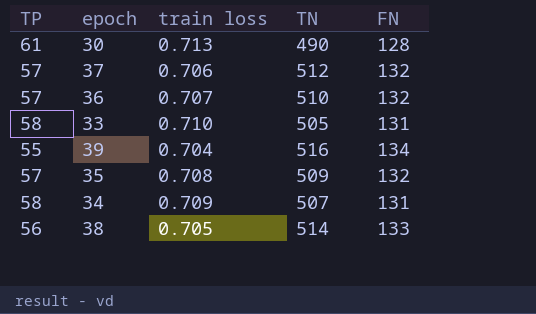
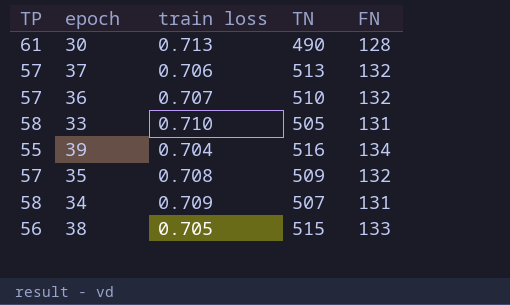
37 | TN: 512 -> 513
38 | TN: 514 -> 515

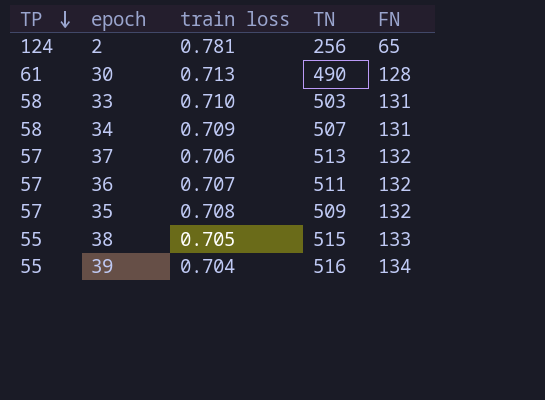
row order: none -> TP descending
row 2: none -> 124 | 0.781 | 256 | 65
33 | TN: 505 -> 503
36 | TN: 510 -> 511
38 | TP: 56 -> 55

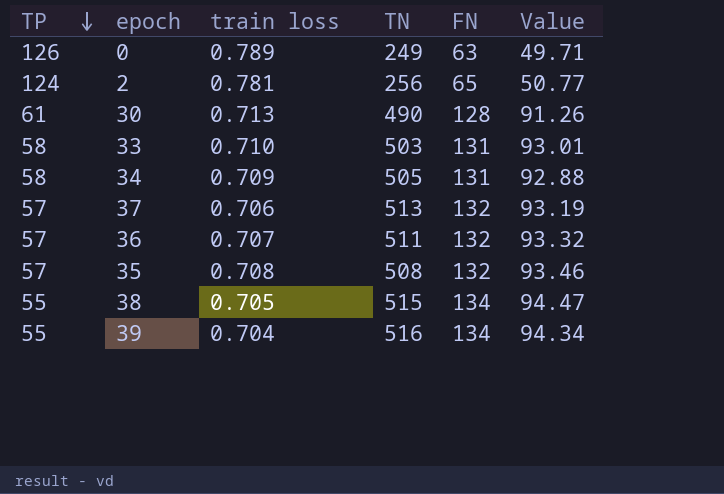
column Value | formula: none -> [train loss] * [FN]
row 0: none -> 126 | 0.789 | 249 | 63 | 49.71
34 | TN: 507 -> 505
35 | TN: 509 -> 508
38 | FN: 133 -> 134

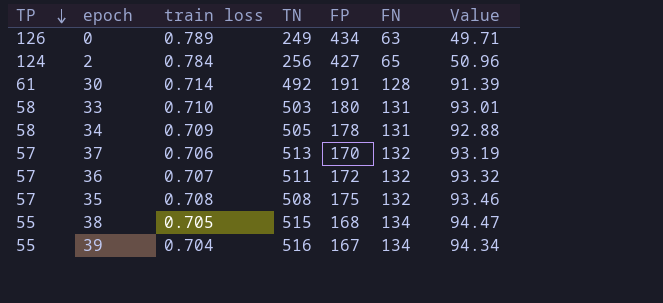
column FP | position: none -> 5
2 | train loss: 0.781 -> 0.784
2 | Value: 50.77 -> 50.96
30 | train loss: 0.713 -> 0.714
30 | TN: 490 -> 492
30 | Value: 91.26 -> 91.39

